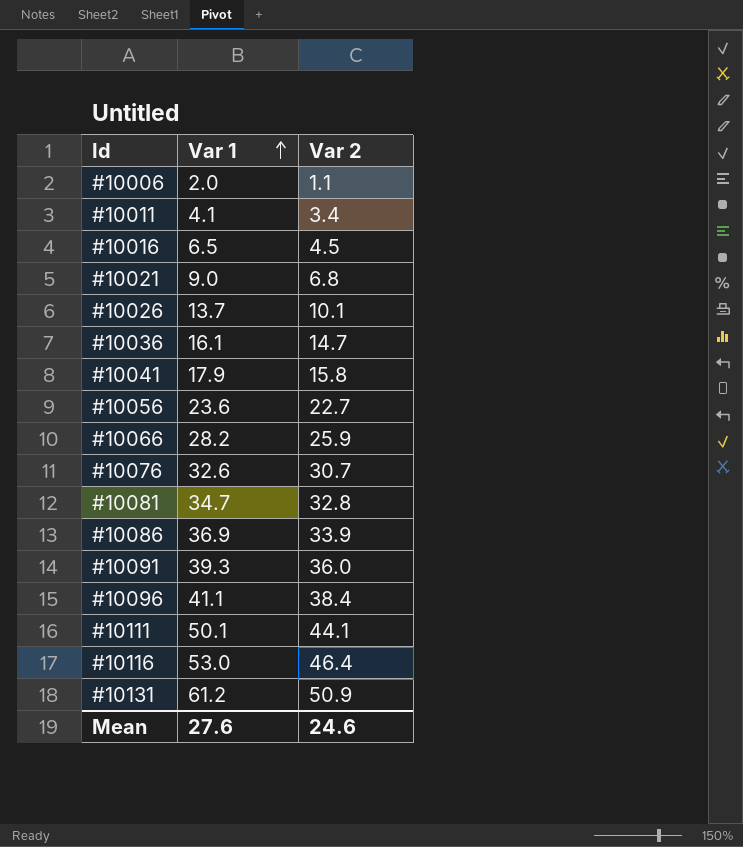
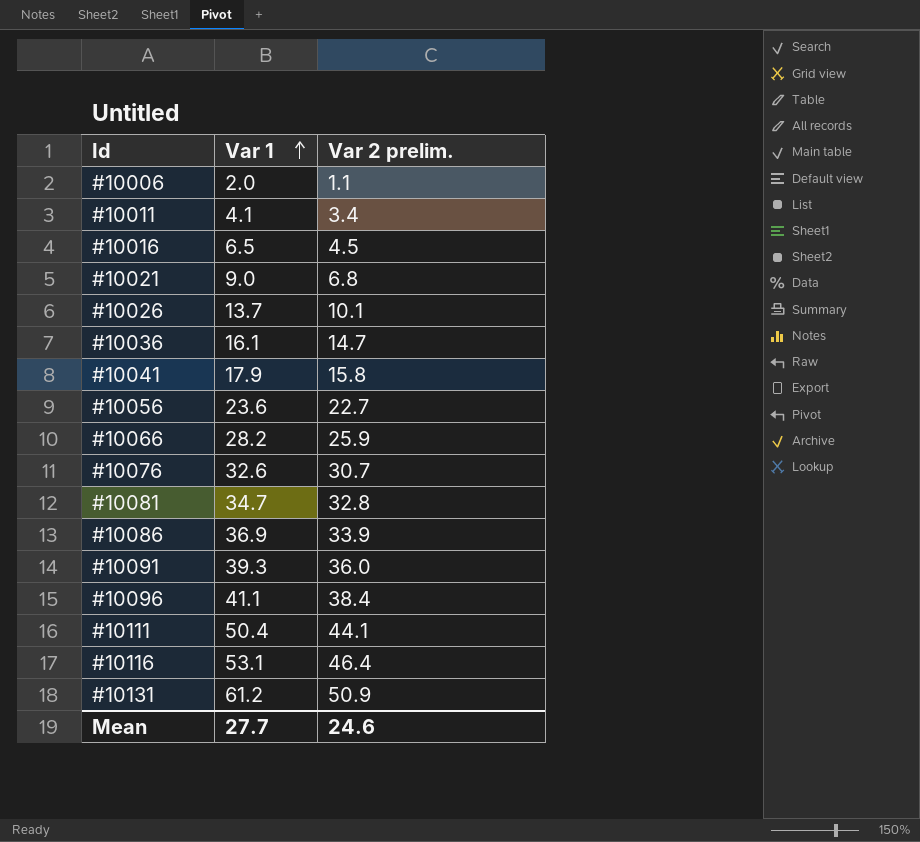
column name: Var 2 -> Var 2 prelim.
#10111 | Var 1: 50.1 -> 50.4
#10116 | Var 1: 53.0 -> 53.1
Mean | Var 1: 27.6 -> 27.7

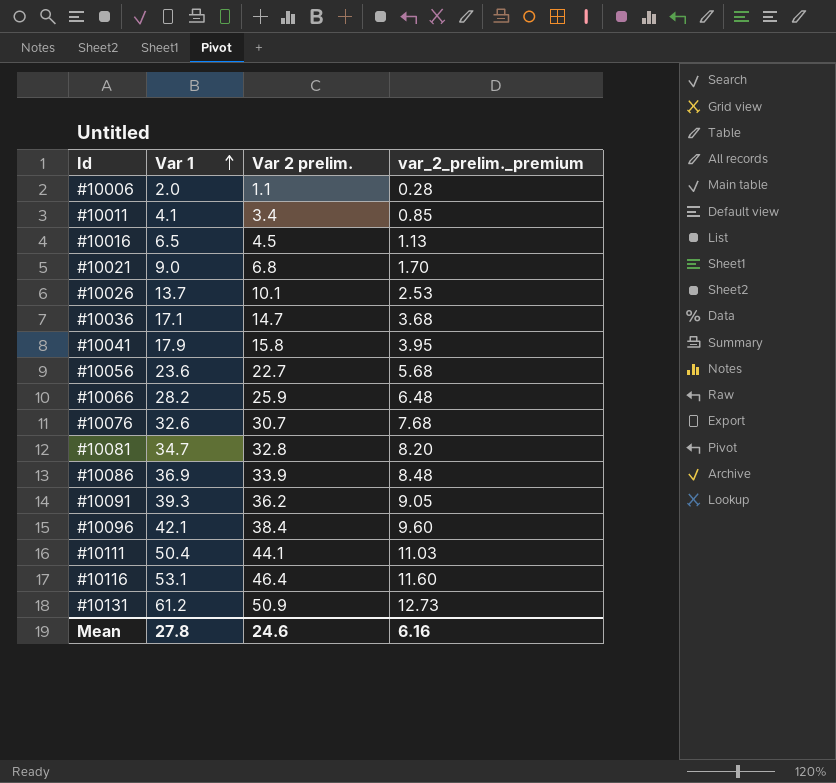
column var_2_prelim._premium | formula: none -> [Var 2 prelim.] * 0.25
#10036 | Var 1: 16.1 -> 17.1
#10091 | Var 2 prelim.: 36.0 -> 36.2
#10096 | Var 1: 41.1 -> 42.1
Mean | Var 1: 27.7 -> 27.8

